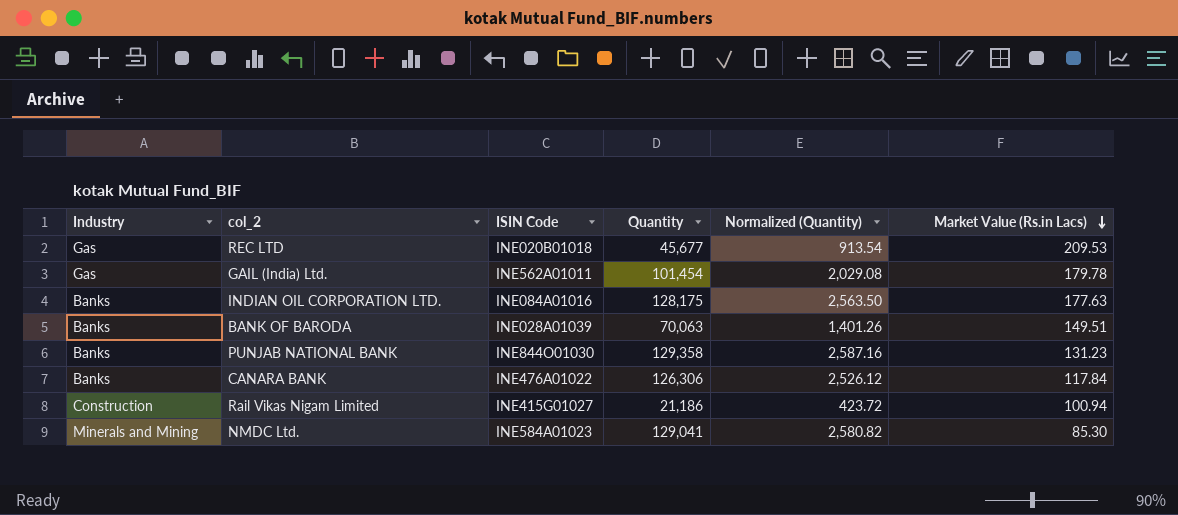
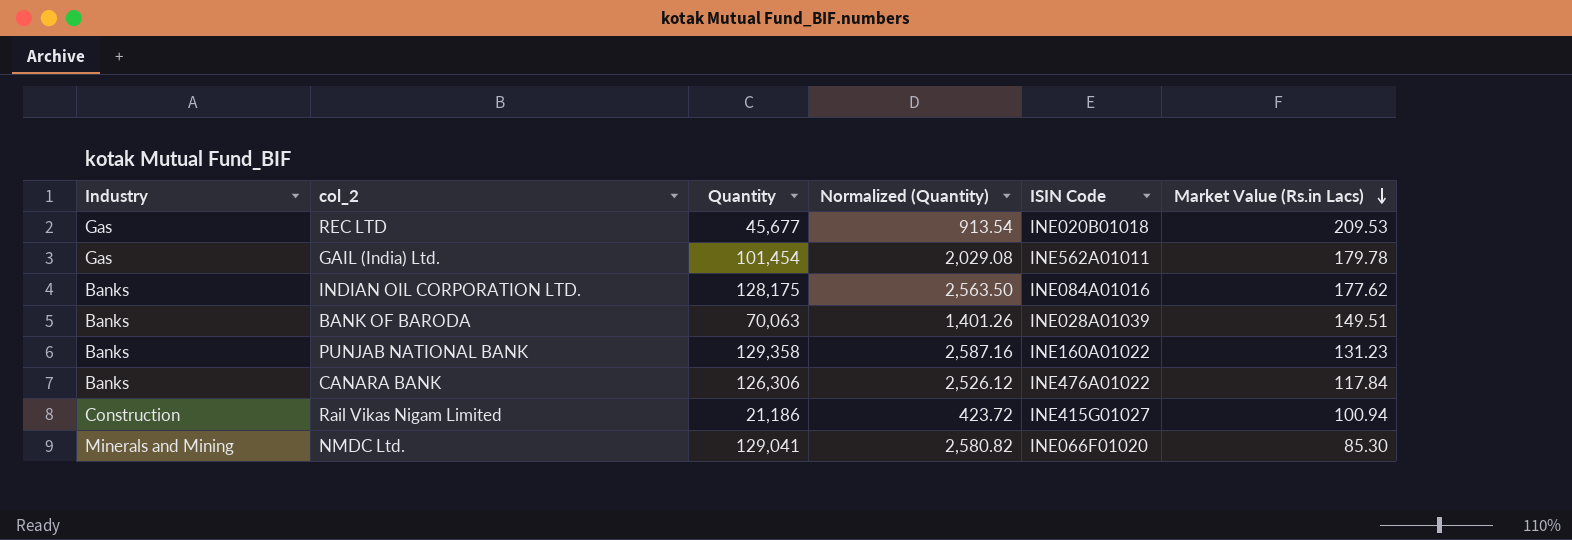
column ISIN Code | position: 3 -> 5
INDIAN OIL CORPORATION LTD. | Market Value (Rs.in Lacs): 177.63 -> 177.62
PUNJAB NATIONAL BANK | ISIN Code: INE844O01030 -> INE160A01022
NMDC Ltd. | ISIN Code: INE584A01023 -> INE066F01020

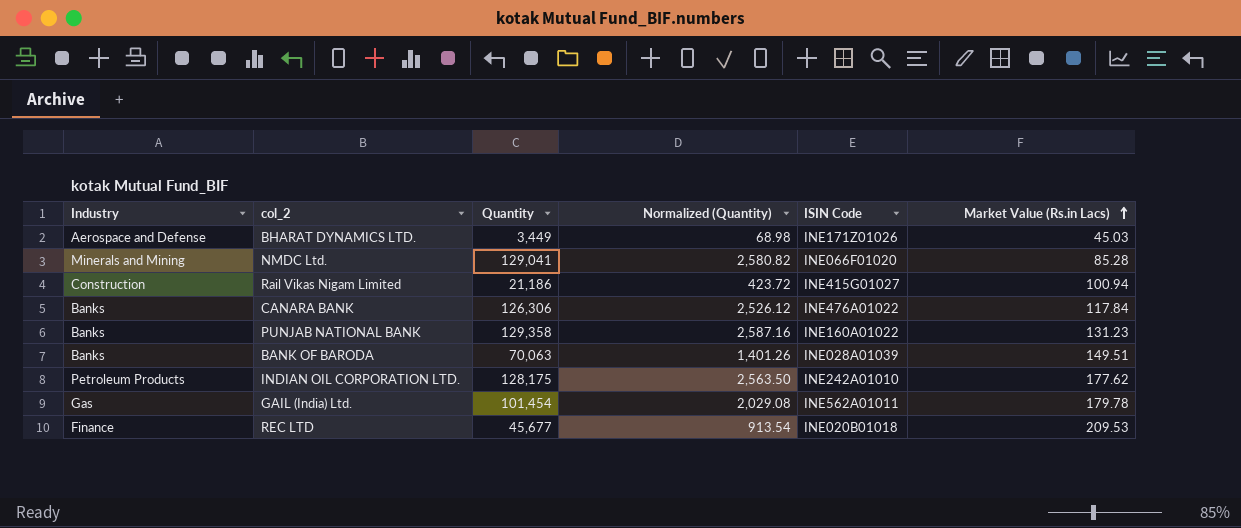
row order: Market Value (Rs.in Lacs) descending -> Market Value (Rs.in Lacs) ascending
row BHARAT DYNAMICS LTD.: none -> Aerospace and Defense | 3,449 | 68.98 | INE171Z01026 | 45.03
NMDC Ltd. | Market Value (Rs.in Lacs): 85.30 -> 85.28
INDIAN OIL CORPORATION LTD. | Industry: Banks -> Petroleum Products
INDIAN OIL CORPORATION LTD. | ISIN Code: INE084A01016 -> INE242A01010
REC LTD | Industry: Gas -> Finance

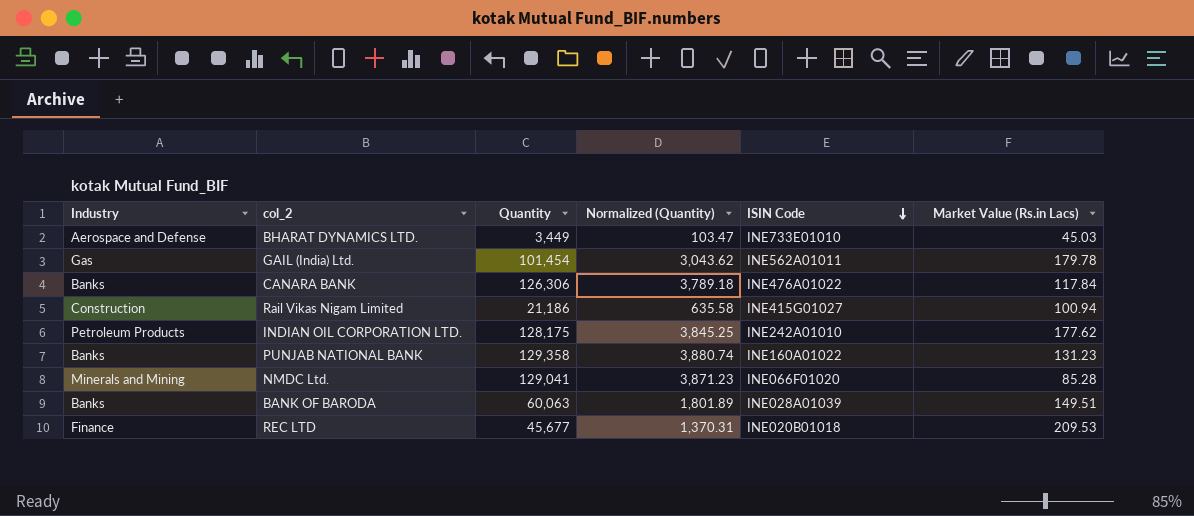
row order: Market Value (Rs.in Lacs) ascending -> ISIN Code descending
column Normalized (Quantity) | formula: [Quantity] * 0.02 -> [Quantity] * 0.03
BHARAT DYNAMICS LTD. | ISIN Code: INE171Z01026 -> INE733E01010
BANK OF BARODA | Quantity: 70,063 -> 60,063

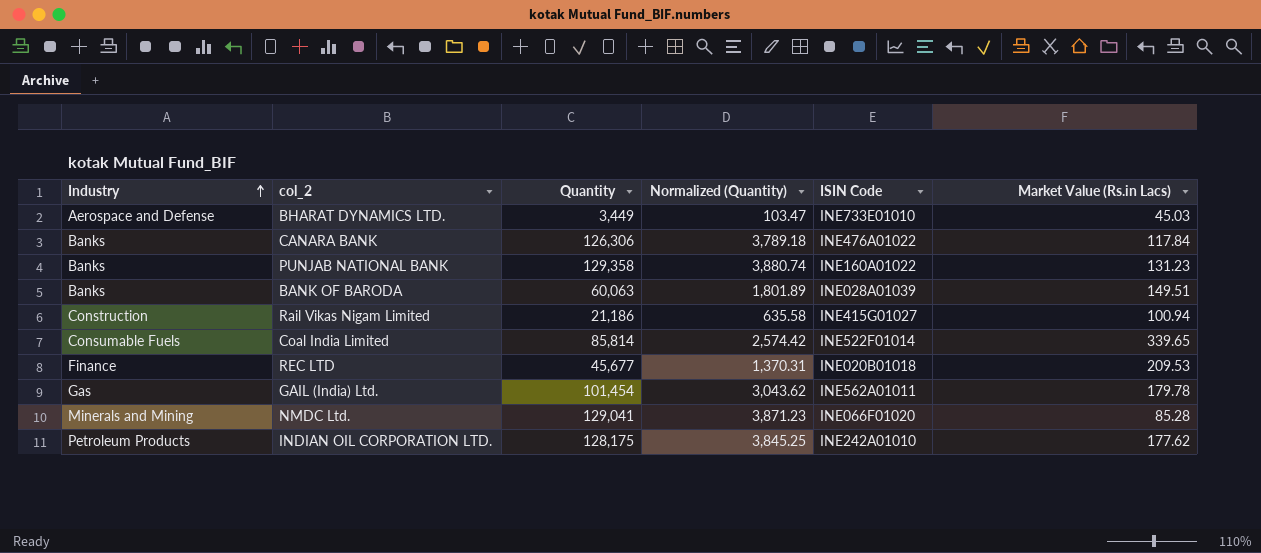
row order: ISIN Code descending -> Industry ascending
row Coal India Limited: none -> Consumable Fuels | 85,814 | 2,574.42 | INE522F01014 | 339.65

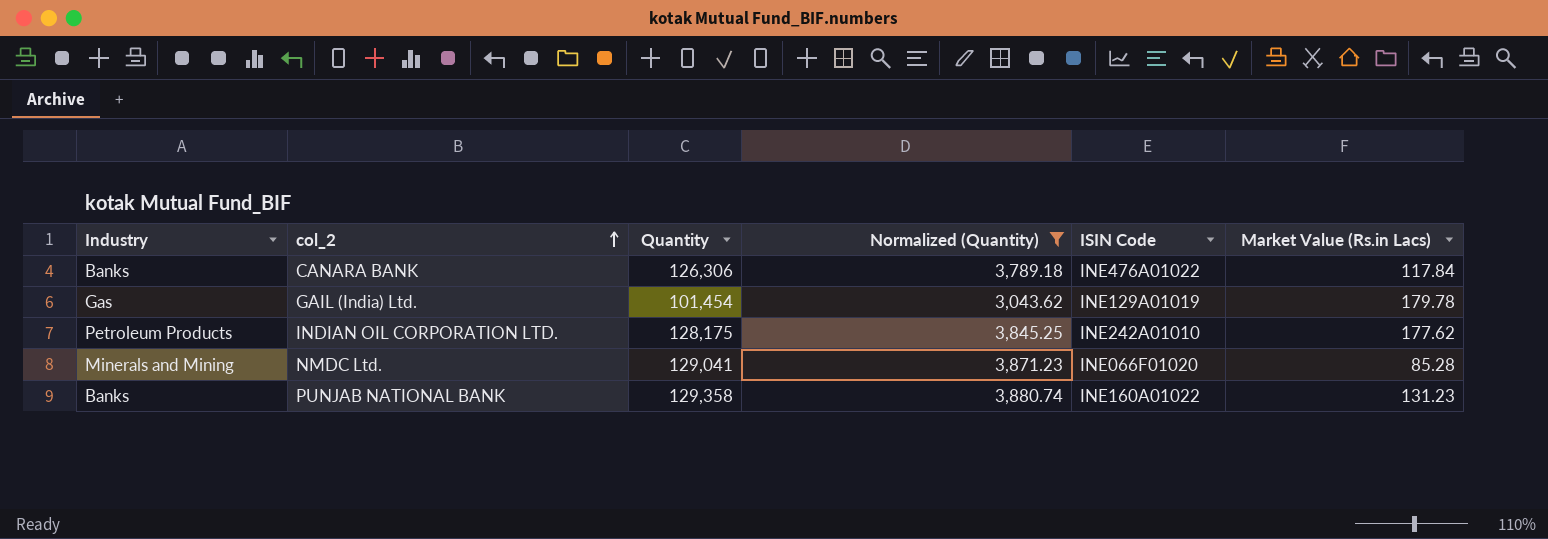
filter: none -> Normalized (Quantity) >= 3,043.62
row order: Industry ascending -> col_2 ascending
GAIL (India) Ltd. | ISIN Code: INE562A01011 -> INE129A01019

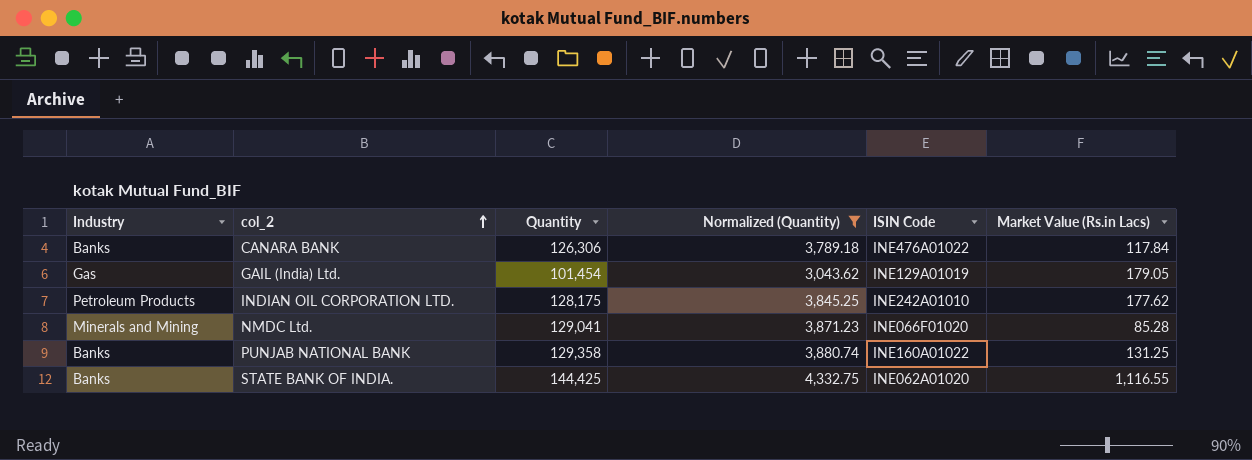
GAIL (India) Ltd. | Market Value (Rs.in Lacs): 179.78 -> 179.05
PUNJAB NATIONAL BANK | Market Value (Rs.in Lacs): 131.23 -> 131.25
row STATE BANK OF INDIA.: none -> Banks | 144,425 | 4,332.75 | INE062A01020 | 1,116.55

